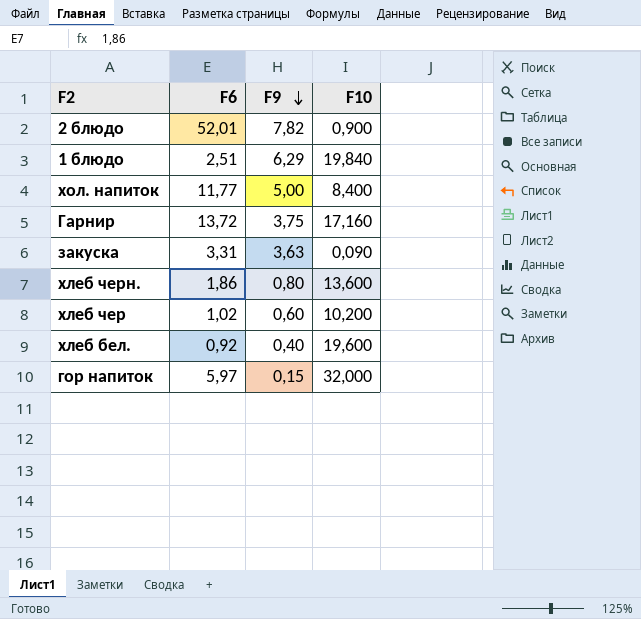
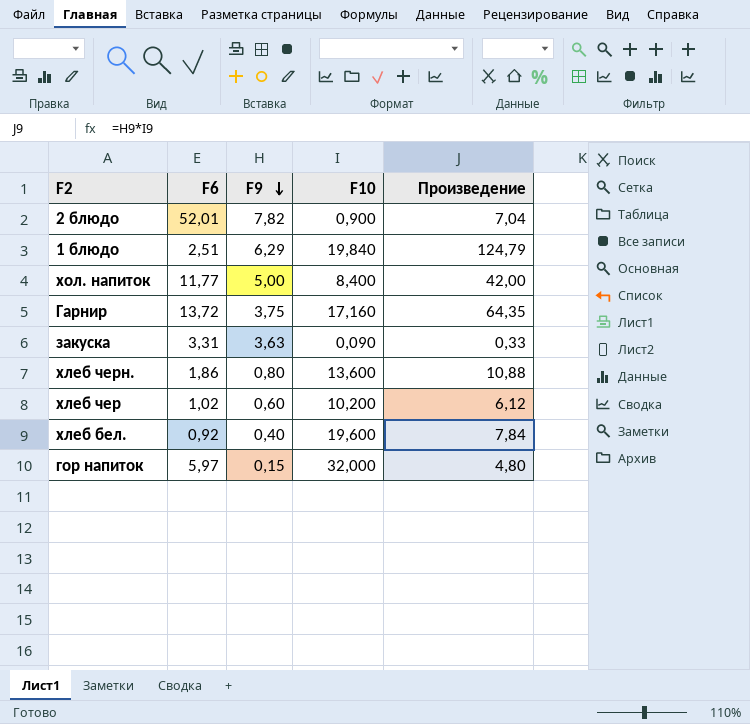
column Произведение | formula: none -> [F9] * [F10]

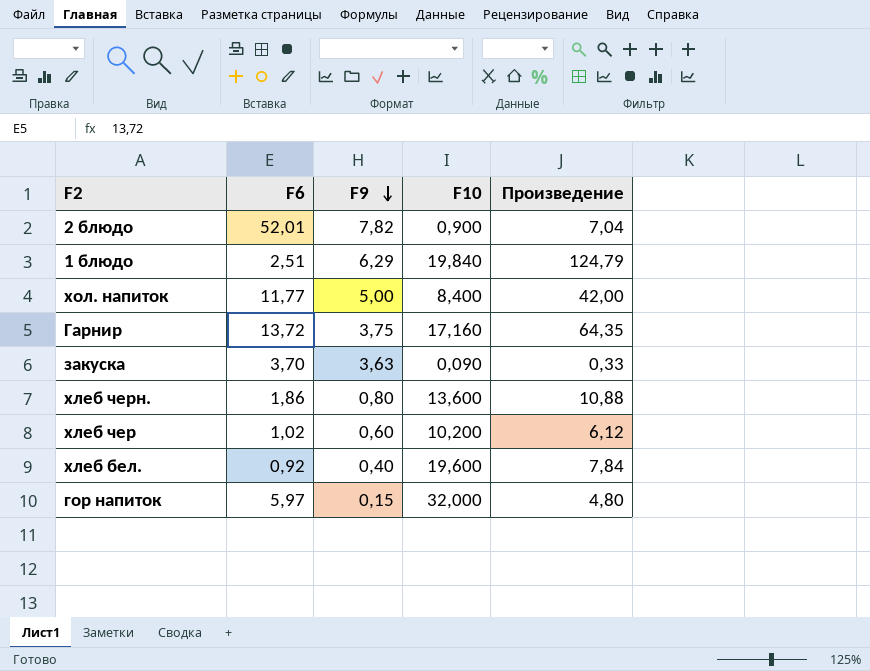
закуска | F6: 3,31 -> 3,70

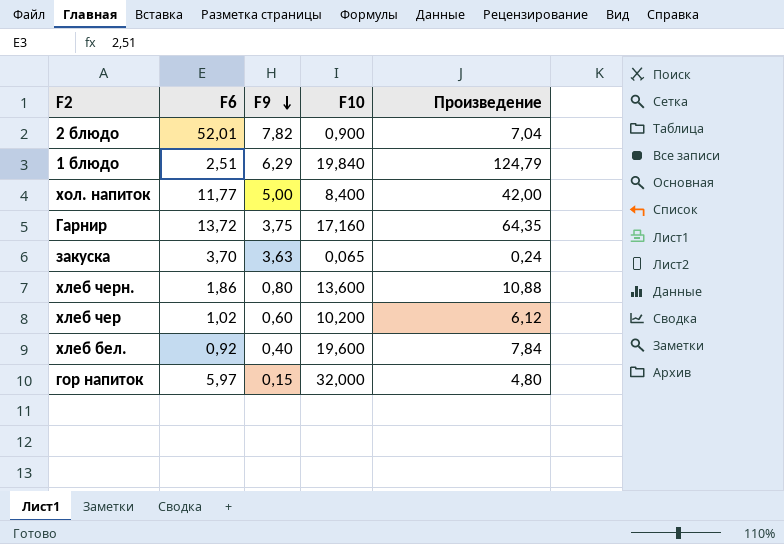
закуска | F10: 0,090 -> 0,065
закуска | Произведение: 0,33 -> 0,24

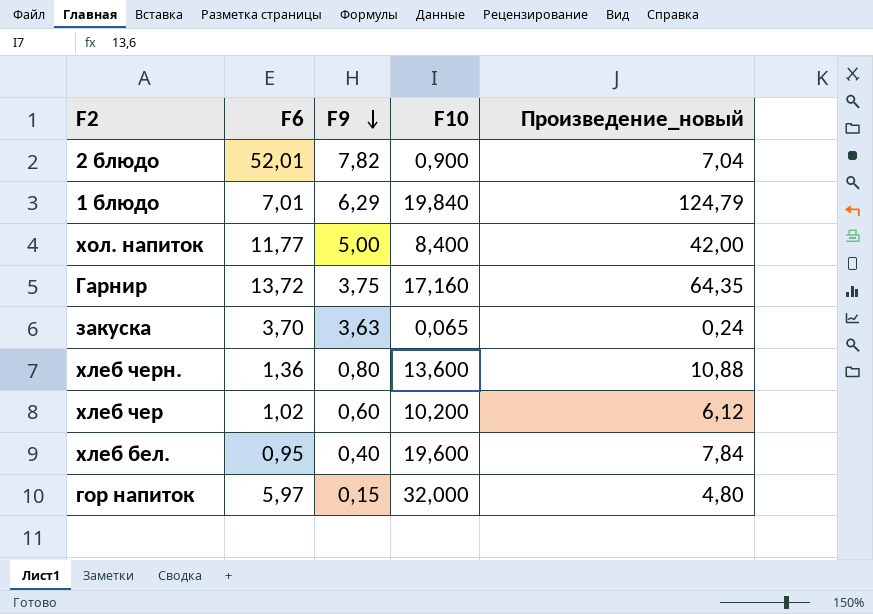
column name: Произведение -> Произведение_новый
1 блюдо | F6: 2,51 -> 7,01
хлеб черн. | F6: 1,86 -> 1,36
хлеб бел. | F6: 0,92 -> 0,95

